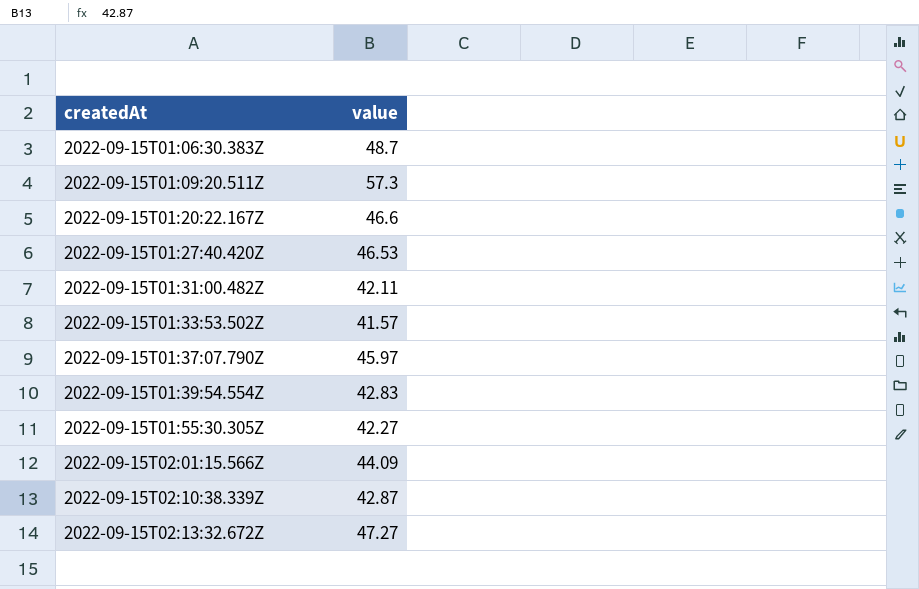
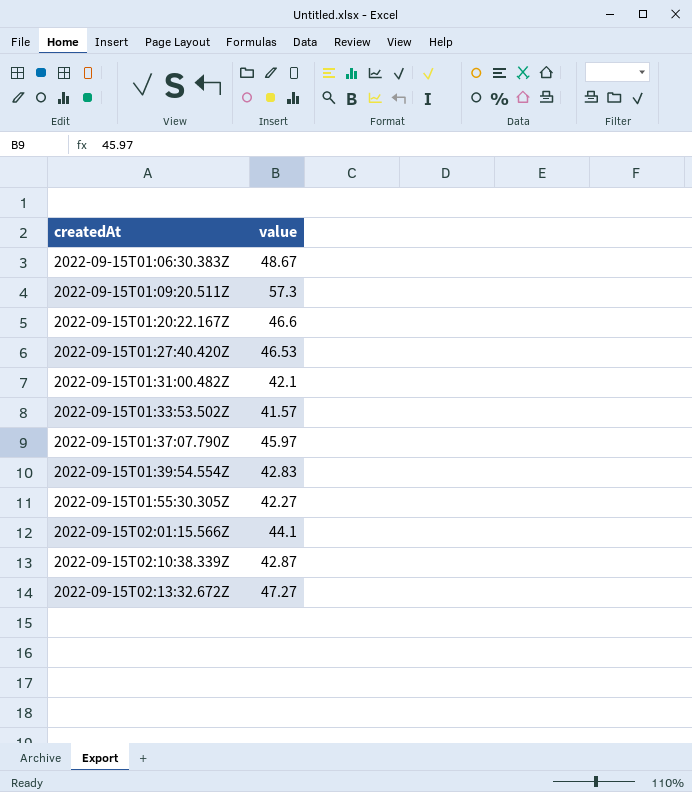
2022-09-15T01:06:30.383Z | value: 48.7 -> 48.67
2022-09-15T01:31:00.482Z | value: 42.11 -> 42.1
2022-09-15T02:01:15.566Z | value: 44.09 -> 44.1

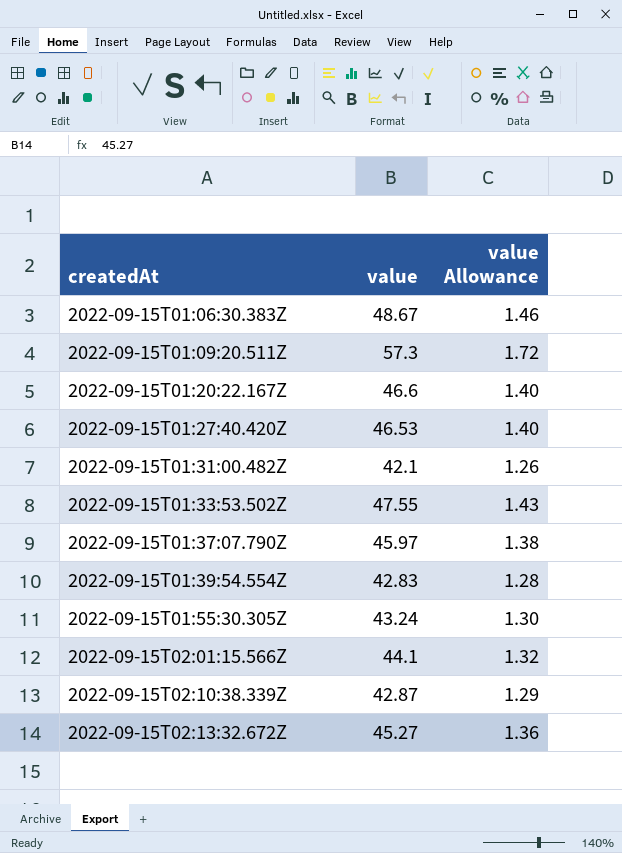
column value Allowance | formula: none -> [value] * 0.03
2022-09-15T01:33:53.502Z | value: 41.57 -> 47.55
2022-09-15T01:55:30.305Z | value: 42.27 -> 43.24
2022-09-15T02:13:32.672Z | value: 47.27 -> 45.27

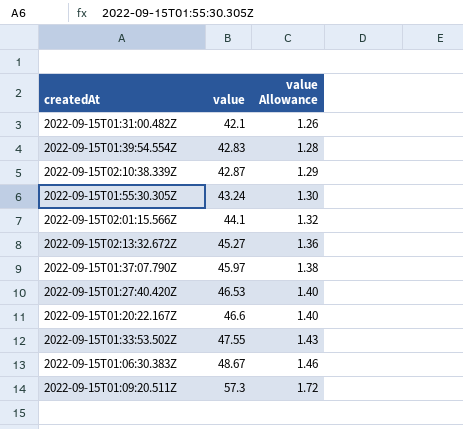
row order: createdAt ascending -> value ascending

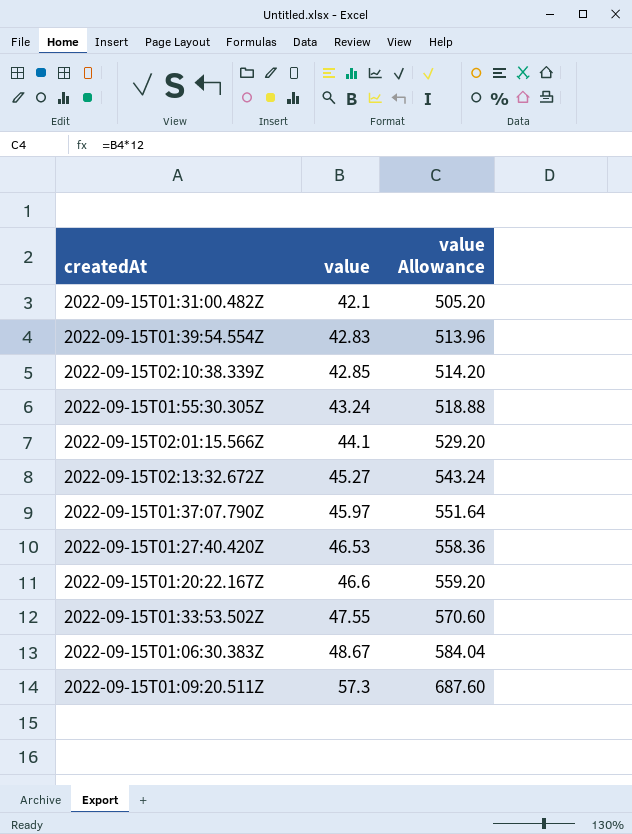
column value Allowance | formula: [value] * 0.03 -> [value] * 12
2022-09-15T02:10:38.339Z | value: 42.87 -> 42.85

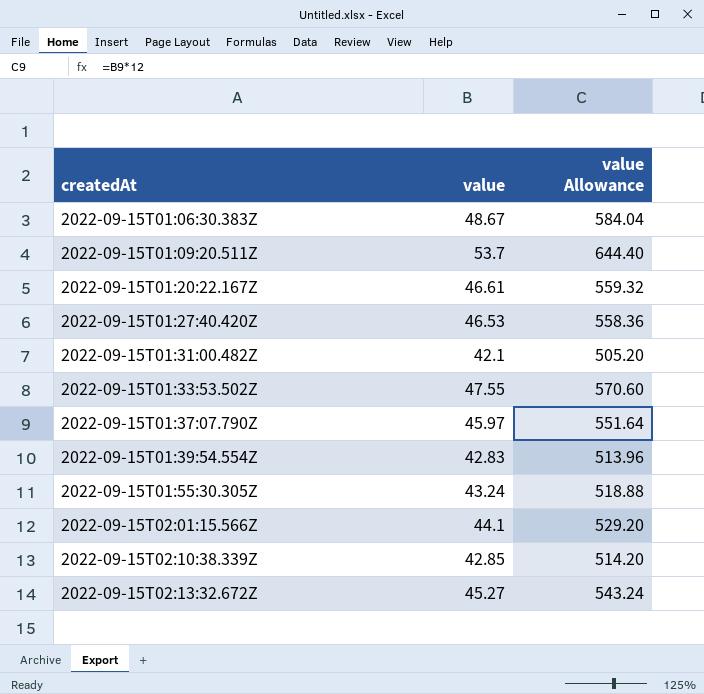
row order: value ascending -> createdAt ascending
2022-09-15T01:09:20.511Z | value: 57.3 -> 53.7
2022-09-15T01:09:20.511Z | value Allowance: 687.60 -> 644.40
2022-09-15T01:20:22.167Z | value: 46.6 -> 46.61
2022-09-15T01:20:22.167Z | value Allowance: 559.20 -> 559.32

